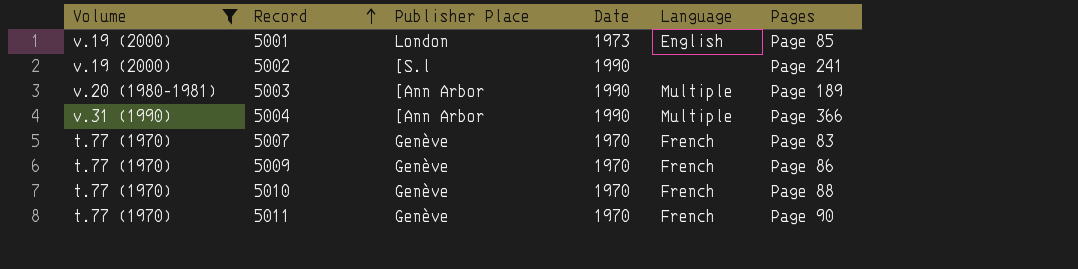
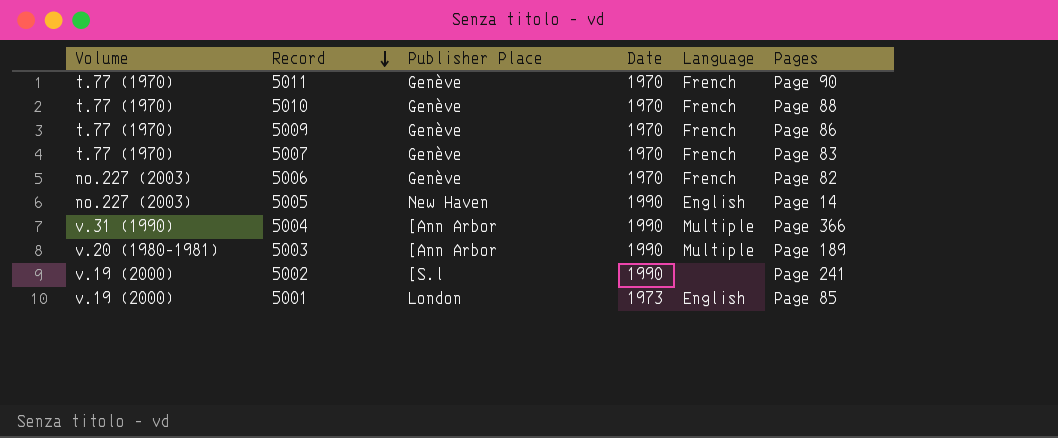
filter: Volume != no.227 (2003) -> none
row order: Record ascending -> Record descending

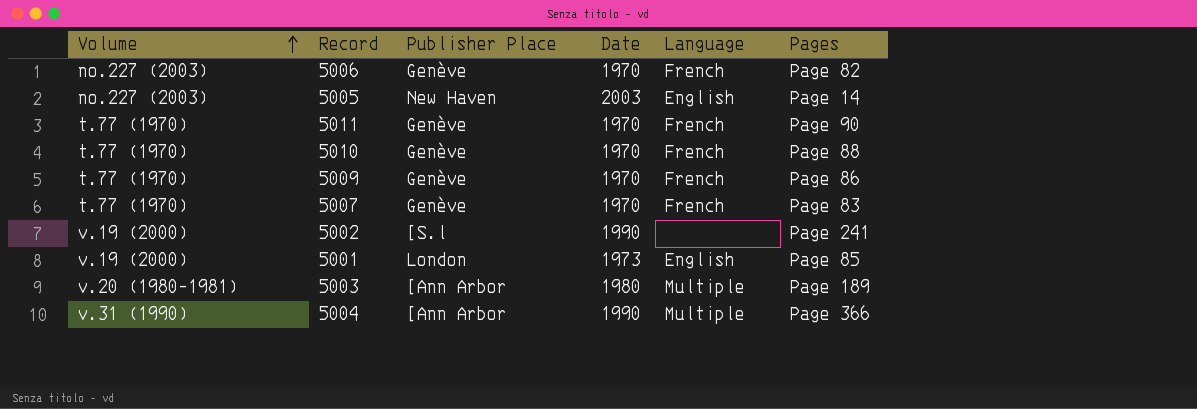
row order: Record descending -> Volume ascending
5005 | Date: 1990 -> 2003
5003 | Date: 1990 -> 1980

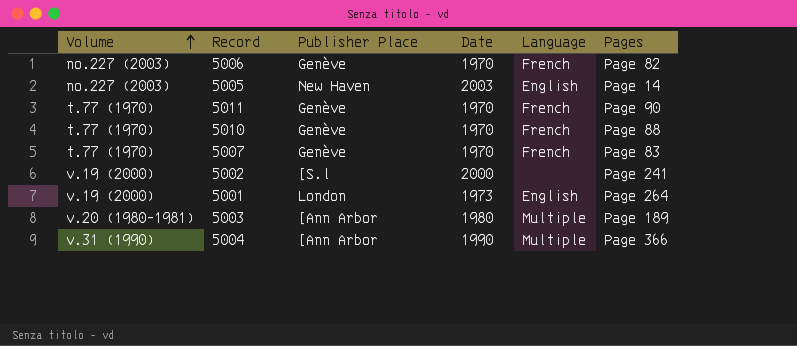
row 5009: t.77 (1970) | Genève | 1970 | French | Page 86 -> none
5002 | Date: 1990 -> 2000
5001 | Pages: Page 85 -> Page 264

